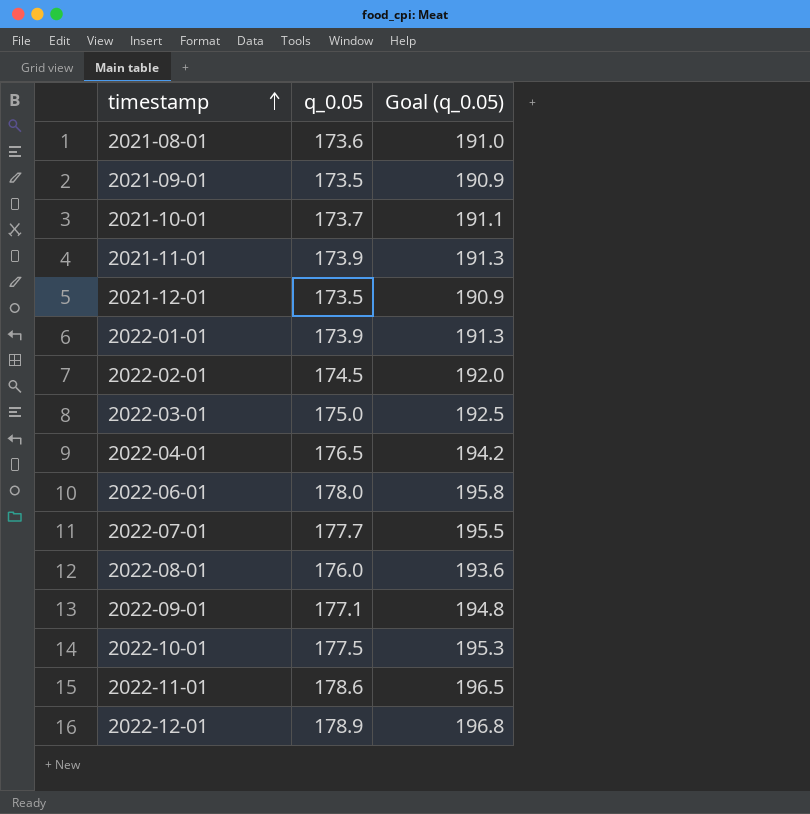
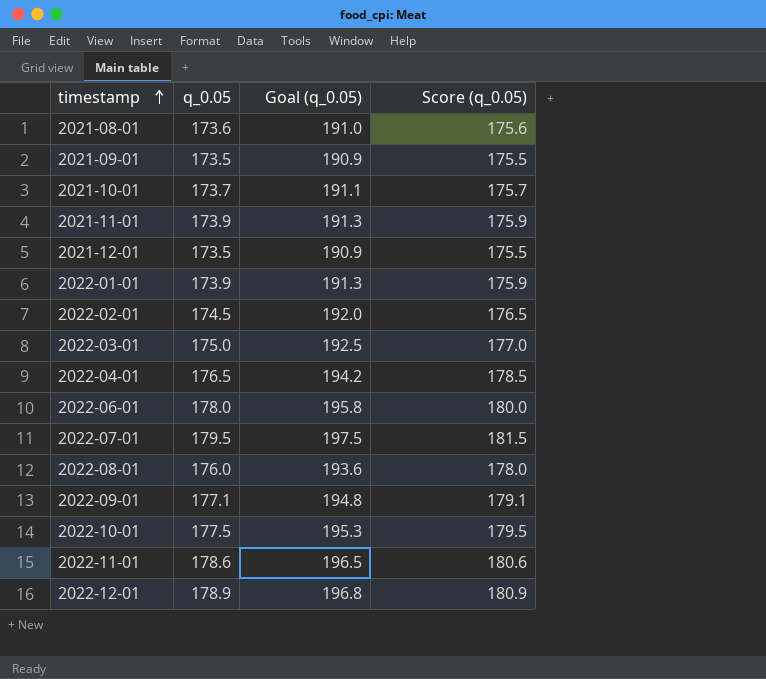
column Score (q_0.05) | formula: none -> [q_0.05] + 2
2022-07-01 | q_0.05: 177.7 -> 179.5
2022-07-01 | Goal (q_0.05): 195.5 -> 197.5

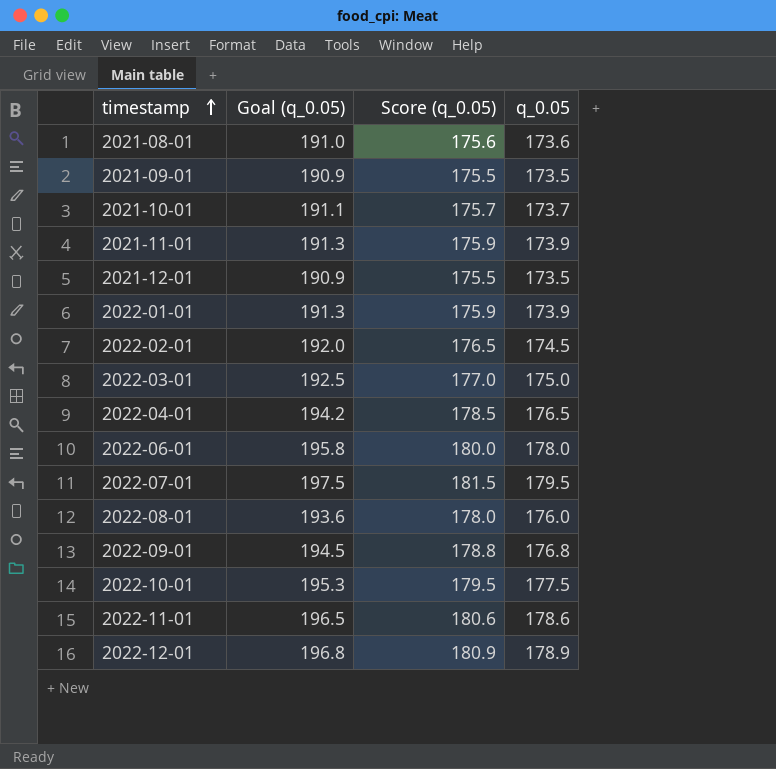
column q_0.05 | position: 2 -> 4
2022-09-01 | Goal (q_0.05): 194.8 -> 194.5
2022-09-01 | Score (q_0.05): 179.1 -> 178.8
2022-09-01 | q_0.05: 177.1 -> 176.8

